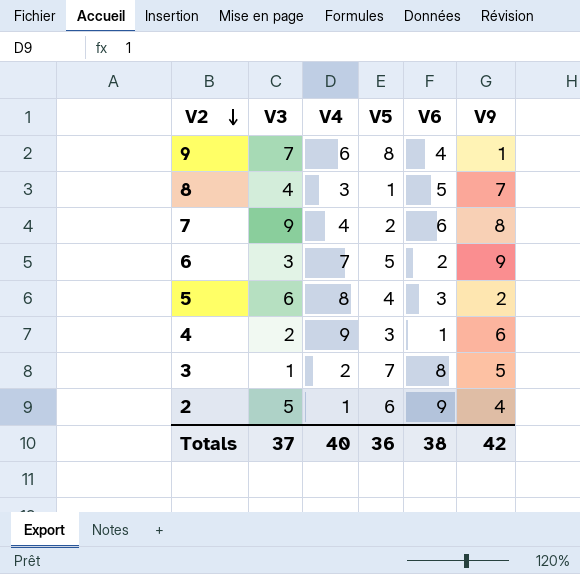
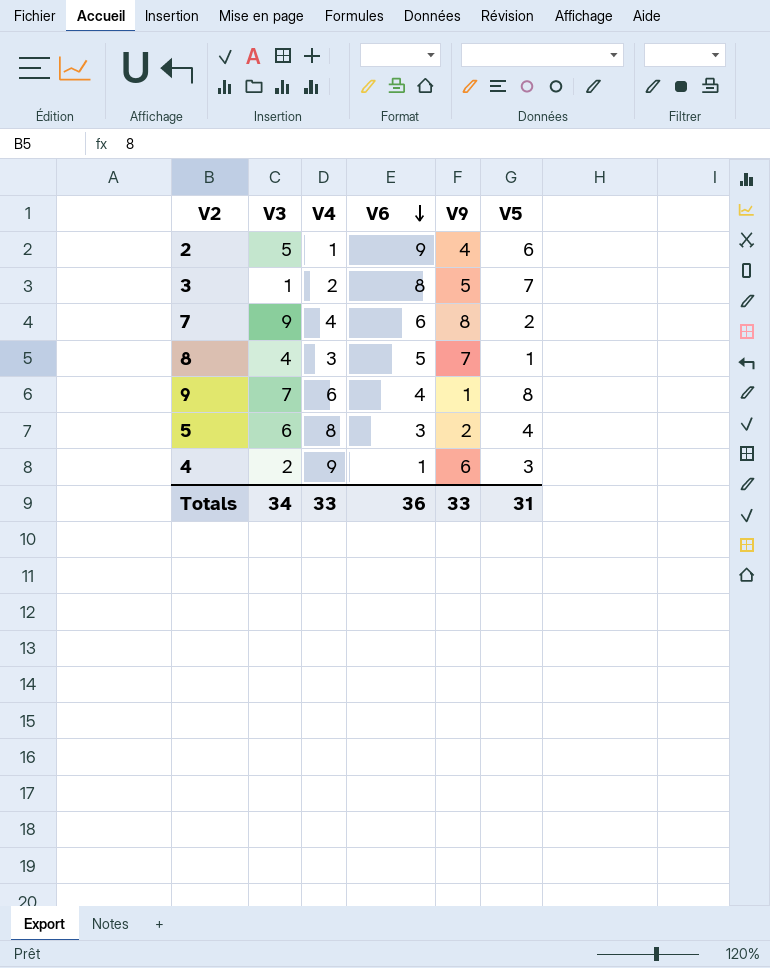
row order: V2 descending -> V6 descending
column V5 | position: 4 -> 6
row 6: 3 | 7 | 5 | 2 | 9 -> none
Totals | V3: 37 -> 34
Totals | V4: 40 -> 33
Totals | V6: 38 -> 36
Totals | V9: 42 -> 33
Totals | V5: 36 -> 31

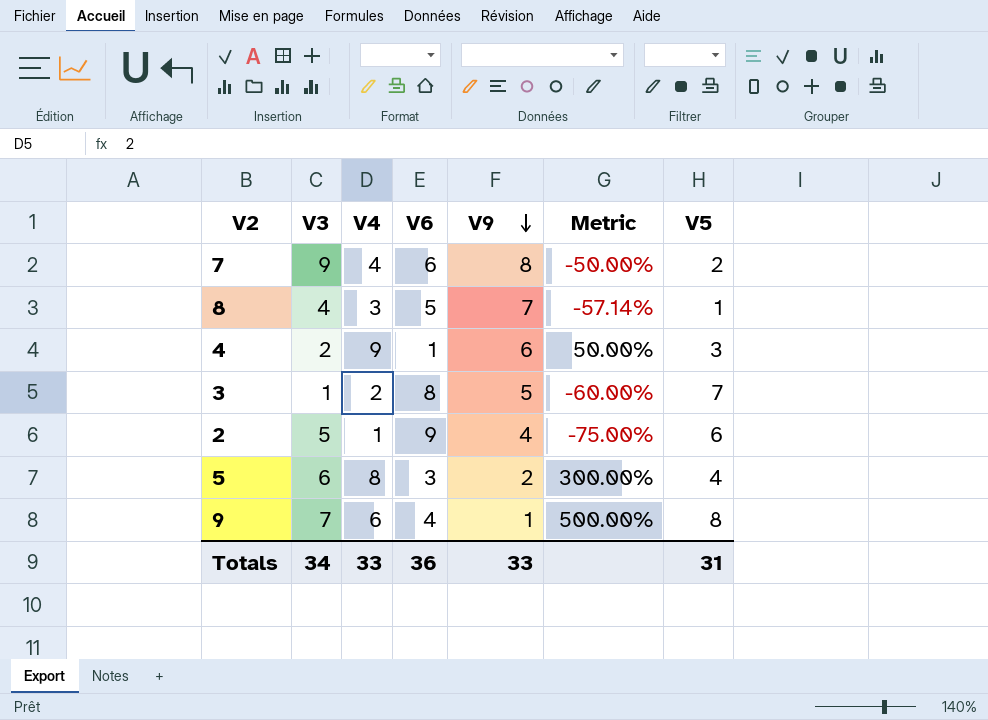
row order: V6 descending -> V9 descending
column Metric | formula: none -> ([V4] - [V9]) / [V9]

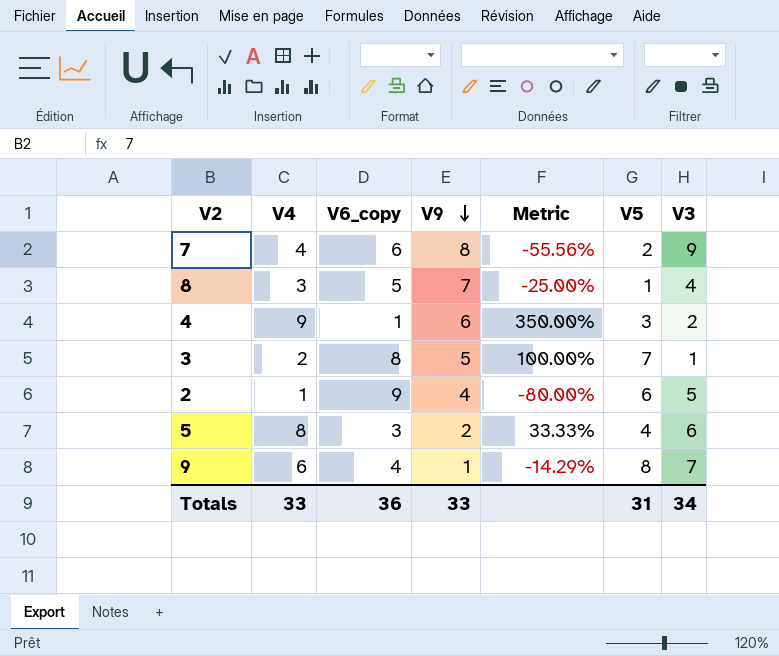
column name: V6 -> V6_copy
column Metric | formula: ([V4] - [V9]) / [V9] -> ([V4] - [V3]) / [V3]
column V3 | position: 2 -> 7

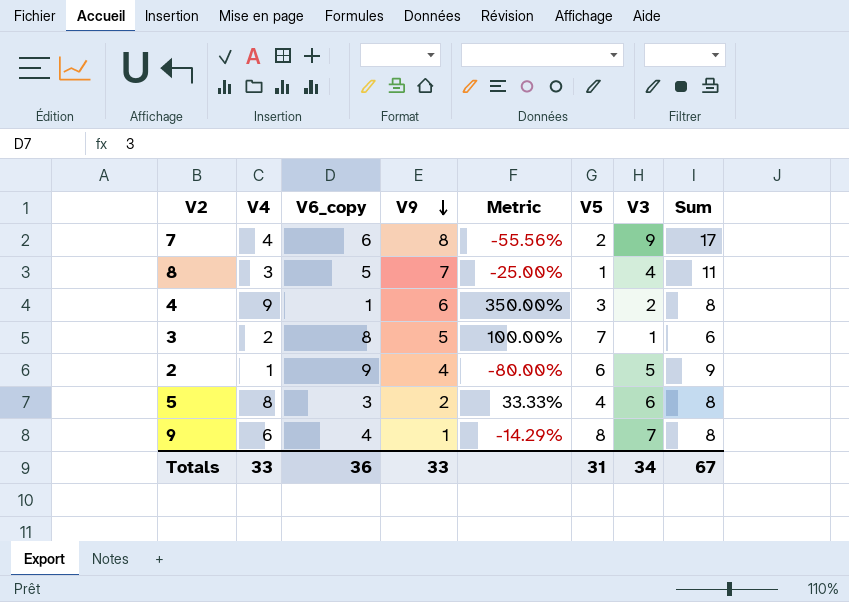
column Sum | formula: none -> [V9] + [V3]

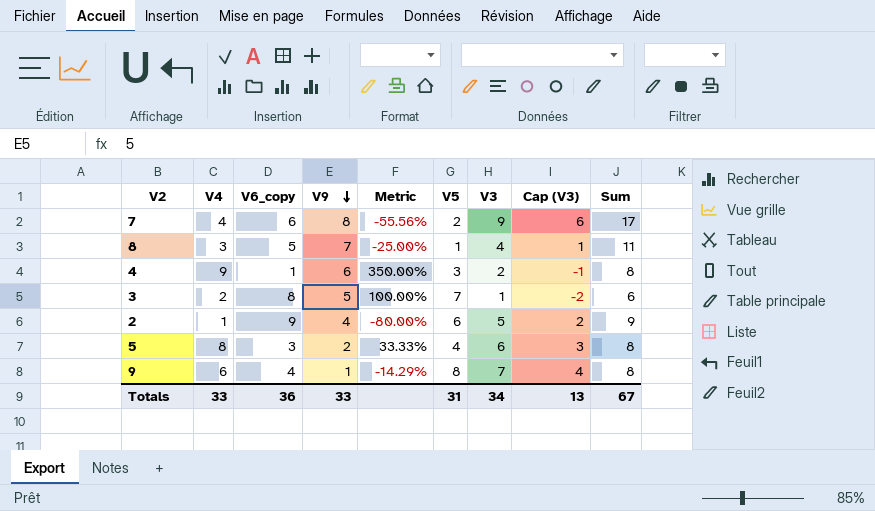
column Cap (V3) | formula: none -> [V3] - 3

